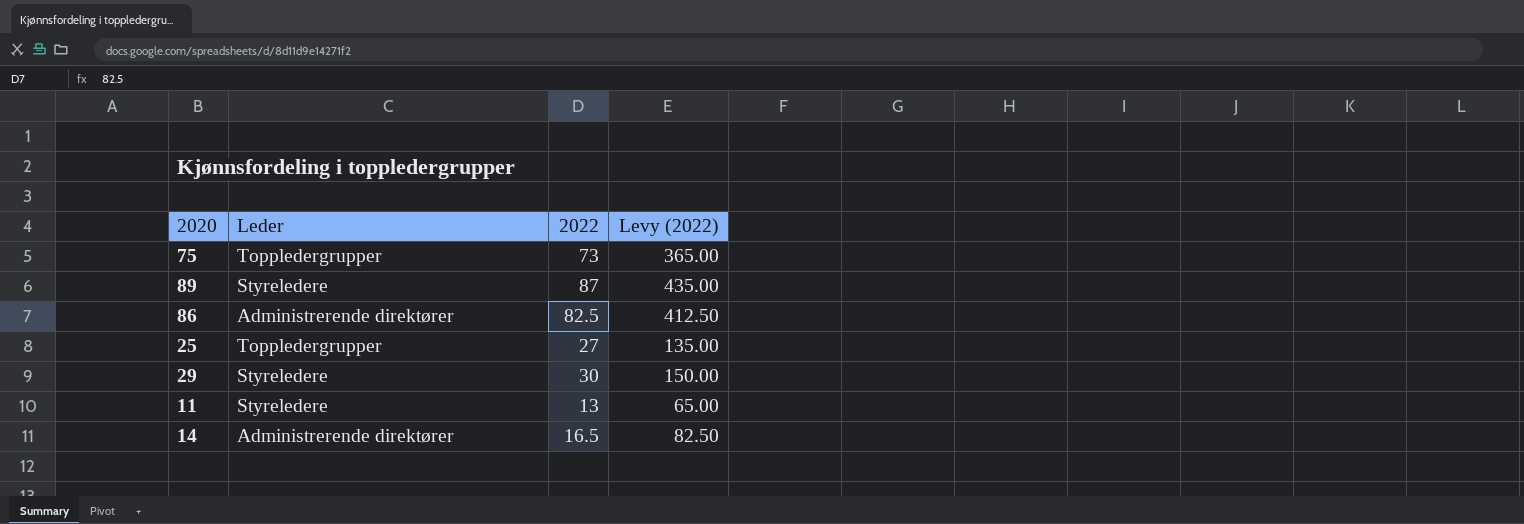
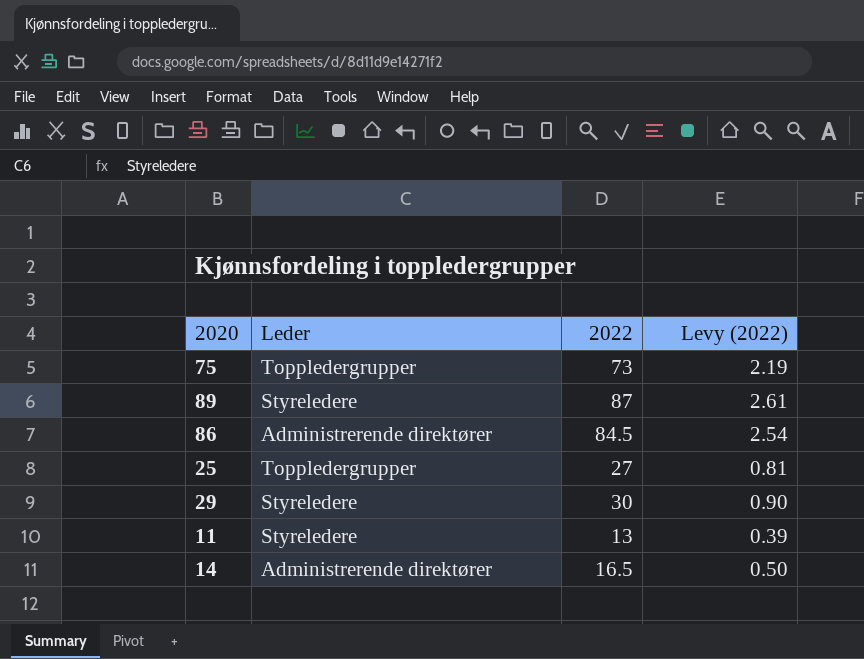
column Levy (2022) | formula: [2022] * 5 -> [2022] * 0.03
86 | 2022: 82.5 -> 84.5

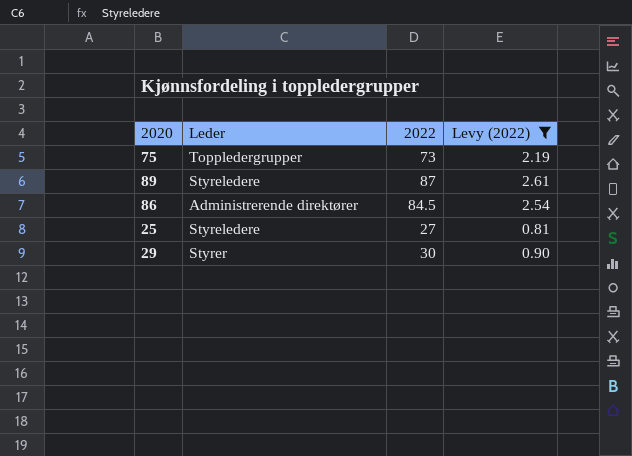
filter: none -> Levy (2022) >= 0.81
25 | Leder: Toppledergrupper -> Styreledere
29 | Leder: Styreledere -> Styrer

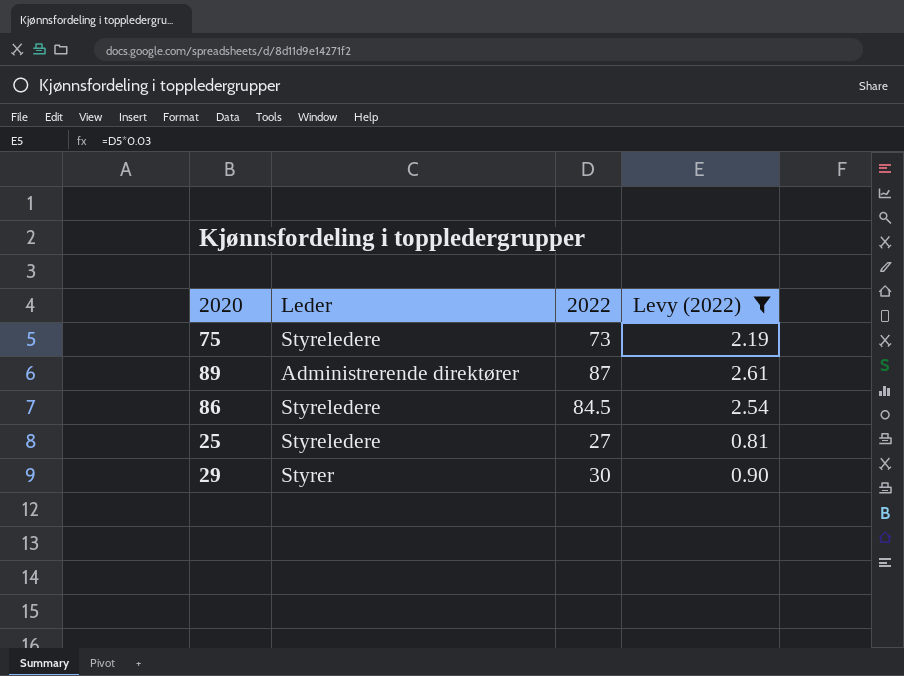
75 | Leder: Toppledergrupper -> Styreledere
89 | Leder: Styreledere -> Administrerende direktører
86 | Leder: Administrerende direktører -> Styreledere

